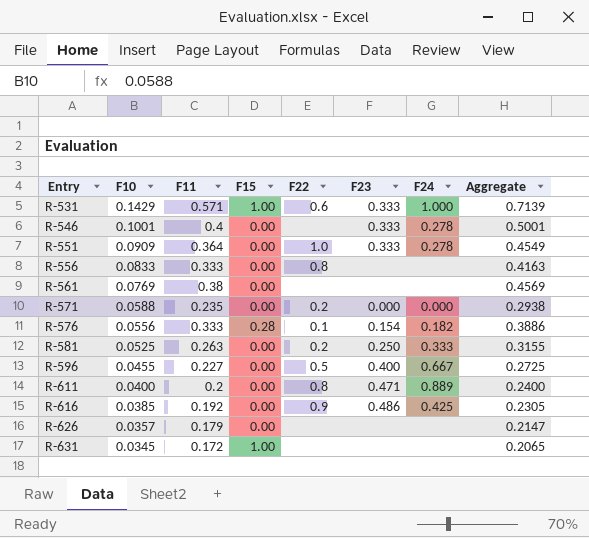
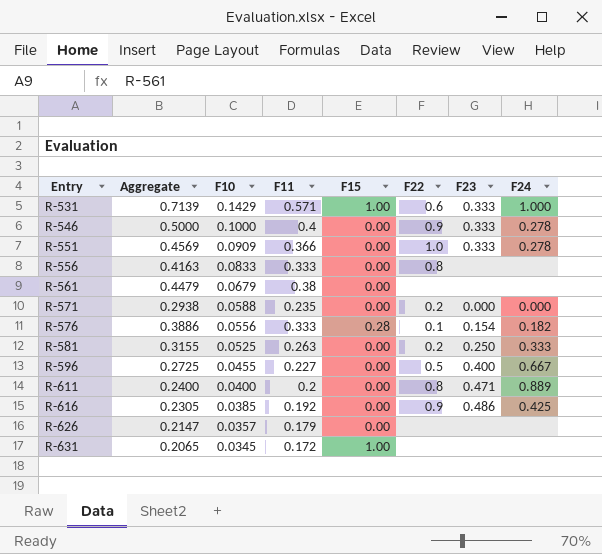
column Aggregate | position: 8 -> 2
R-546 | Aggregate: 0.5001 -> 0.5000
R-546 | F10: 0.1001 -> 0.1000
R-546 | F22: none -> 0.9
R-551 | Aggregate: 0.4549 -> 0.4569
R-551 | F11: 0.364 -> 0.366
R-561 | Aggregate: 0.4569 -> 0.4479
R-561 | F10: 0.0769 -> 0.0679

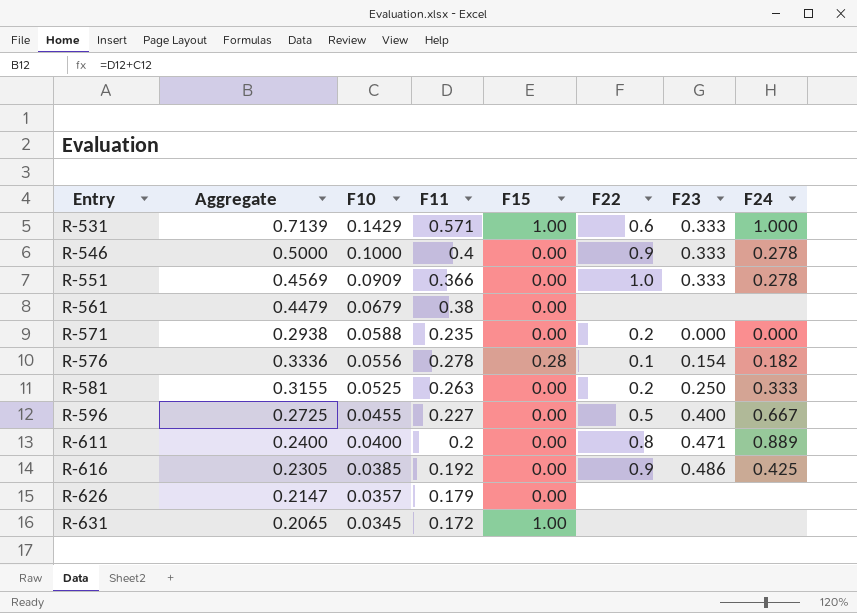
row R-556: 0.4163 | 0.0833 | 0.333 | 0.00 | 0.8 | none | none -> none
R-576 | Aggregate: 0.3886 -> 0.3336
R-576 | F11: 0.333 -> 0.278

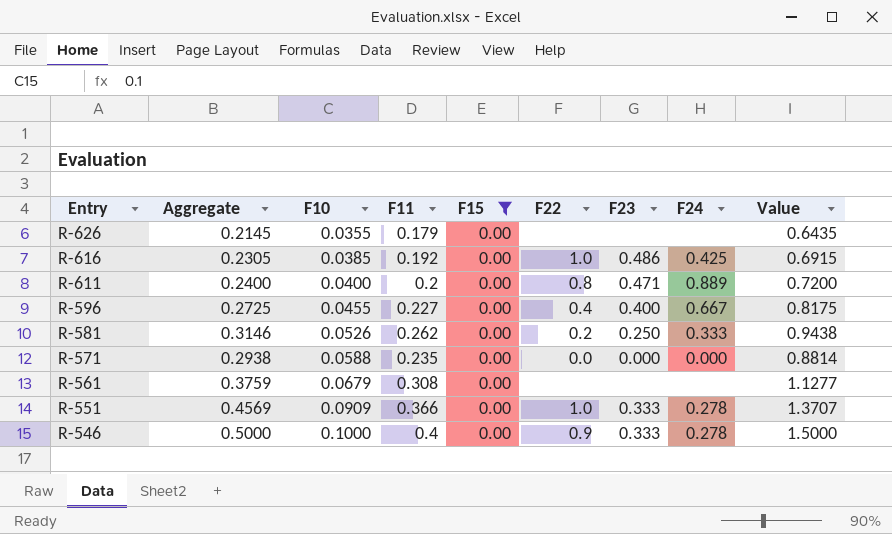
filter: none -> F15 = 0.00
row order: Entry ascending -> Entry descending
column Value | formula: none -> [Aggregate] * 3
R-626 | Aggregate: 0.2147 -> 0.2145
R-626 | F10: 0.0357 -> 0.0355
R-616 | F22: 0.9 -> 1.0
R-596 | F22: 0.5 -> 0.4
R-581 | Aggregate: 0.3155 -> 0.3146
R-581 | F10: 0.0525 -> 0.0526
R-581 | F11: 0.263 -> 0.262
R-571 | F22: 0.2 -> 0.0
R-561 | Aggregate: 0.4479 -> 0.3759
R-561 | F11: 0.38 -> 0.308

